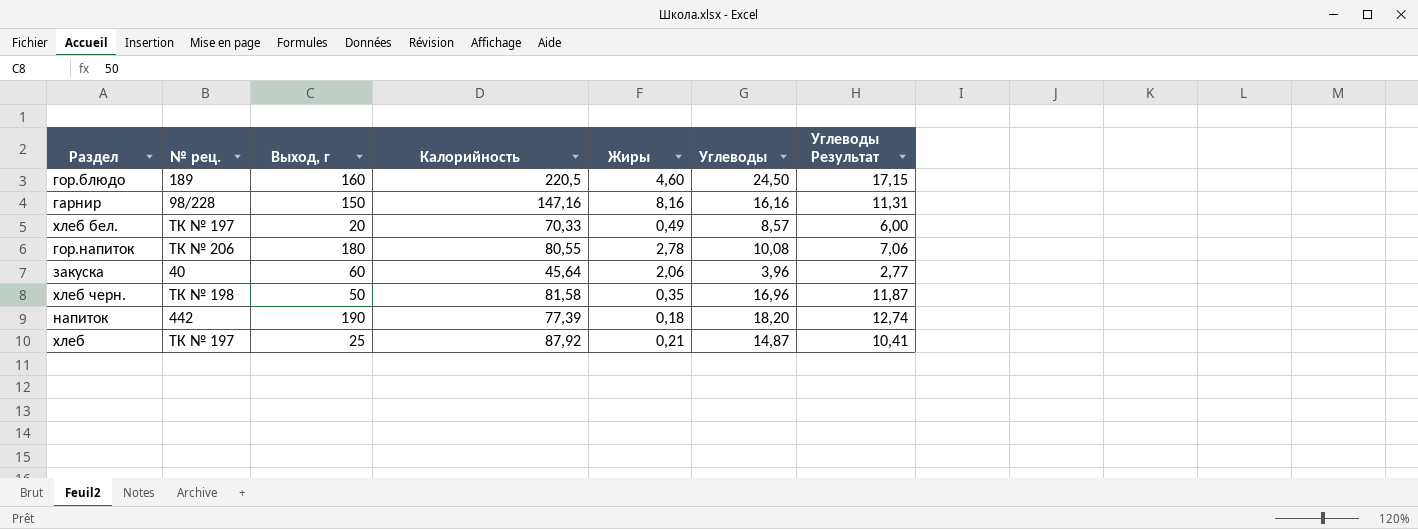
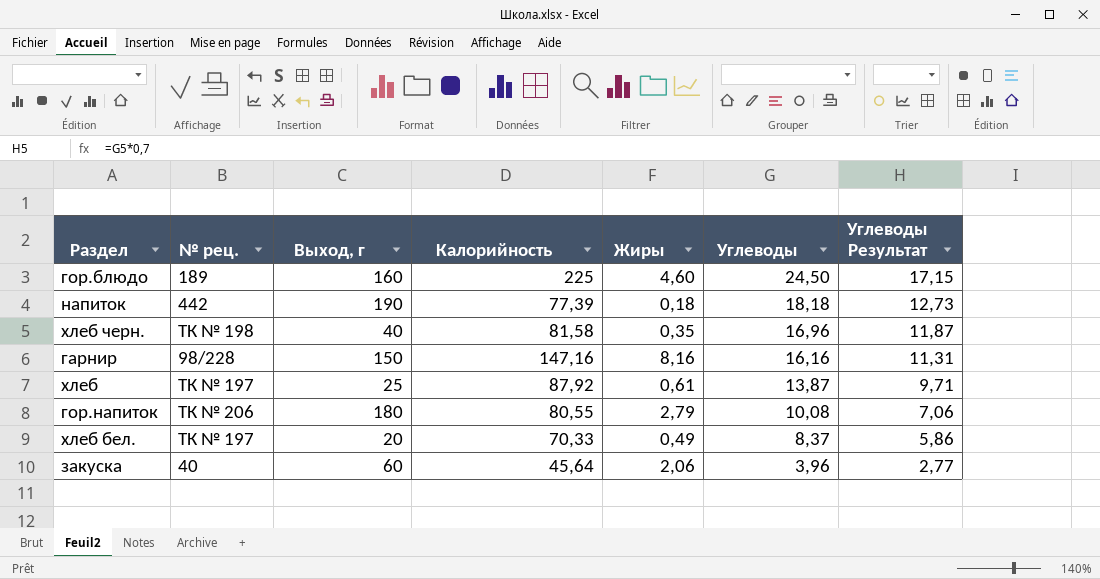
row order: none -> Углеводы descending
гор.блюдо | Калорийность: 220,5 -> 225
напиток | Углеводы: 18,20 -> 18,18
напиток | Углеводы Результат: 12,74 -> 12,73
хлеб черн. | Выход, г: 50 -> 40
хлеб | Жиры: 0,21 -> 0,61
хлеб | Углеводы: 14,87 -> 13,87
хлеб | Углеводы Результат: 10,41 -> 9,71
гор.напиток | Жиры: 2,78 -> 2,79
хлеб бел. | Углеводы: 8,57 -> 8,37
хлеб бел. | Углеводы Результат: 6,00 -> 5,86

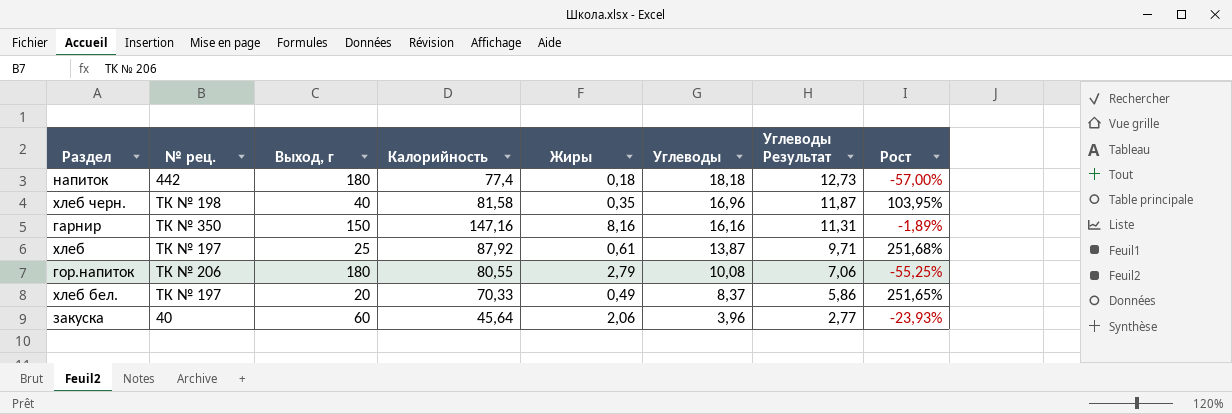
column Рост | formula: none -> ([Калорийность] - [Выход, г]) / [Выход, г]
row гор.блюдо: 189 | 160 | 225 | 4,60 | 24,50 | 17,15 -> none
напиток | Выход, г: 190 -> 180
напиток | Калорийность: 77,39 -> 77,4
гарнир | № рец.: 98/228 -> ТК № 350

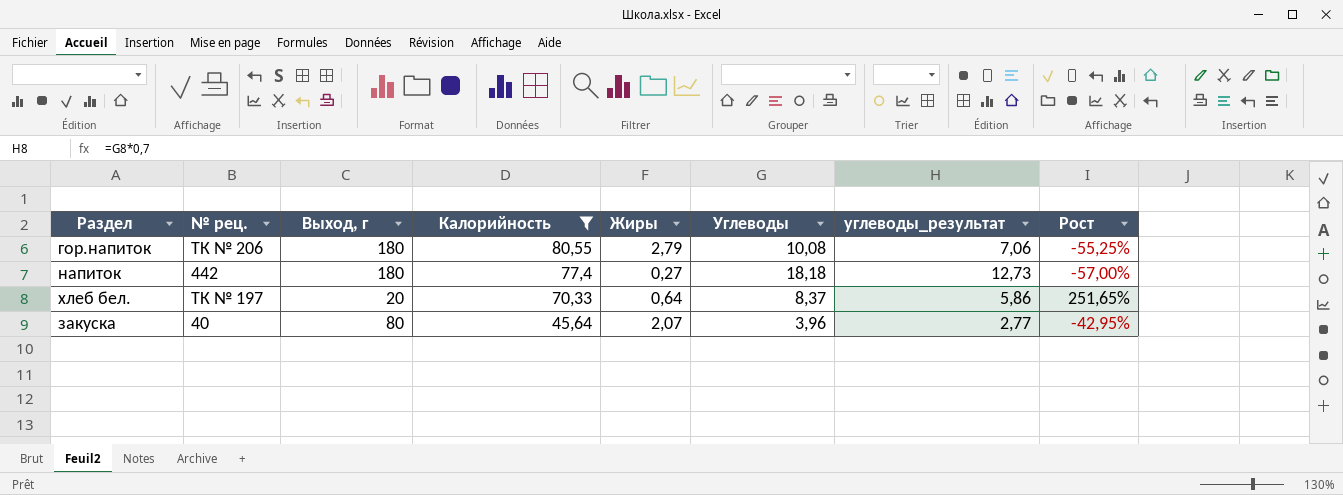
filter: none -> Калорийность <= 80,55
row order: Углеводы descending -> Калорийность descending
column name: Углеводы Результат -> углеводы_результат
напиток | Жиры: 0,18 -> 0,27
хлеб бел. | Жиры: 0,49 -> 0,64
закуска | Выход, г: 60 -> 80
закуска | Жиры: 2,06 -> 2,07
закуска | Рост: -23,93% -> -42,95%

